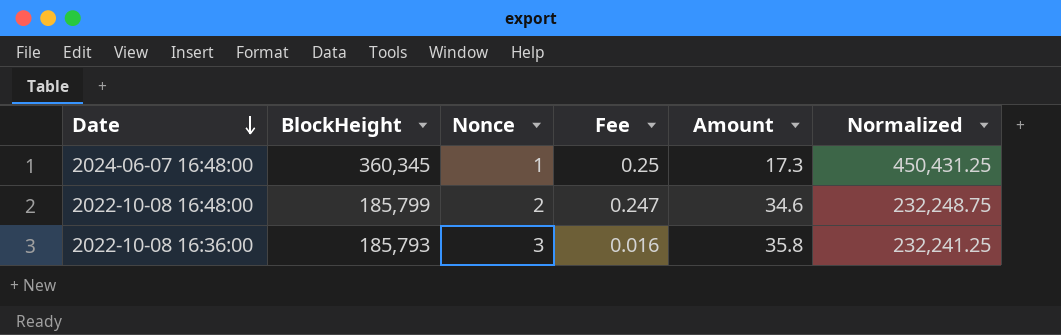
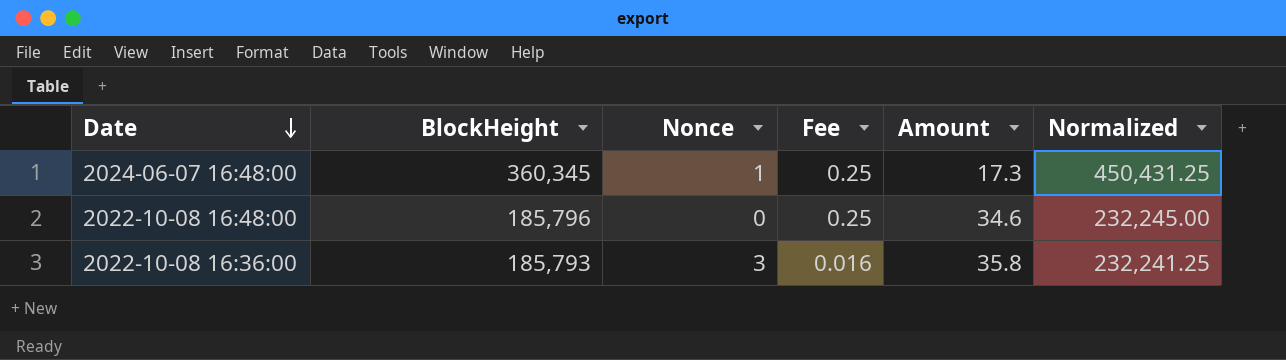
2022-10-08 16:48:00 | BlockHeight: 185,799 -> 185,796
2022-10-08 16:48:00 | Nonce: 2 -> 0
2022-10-08 16:48:00 | Fee: 0.247 -> 0.25
2022-10-08 16:48:00 | Normalized: 232,248.75 -> 232,245.00

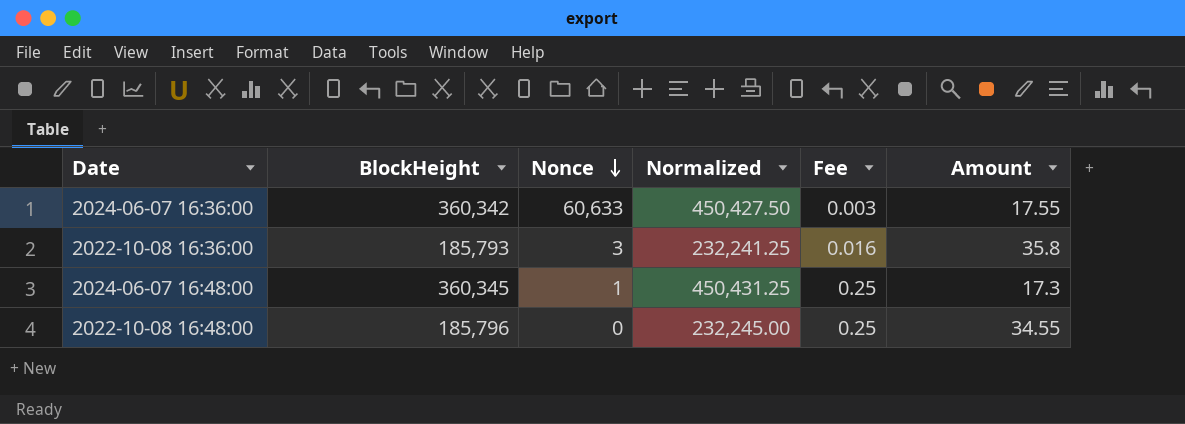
row order: Date descending -> Nonce descending
column Normalized | position: 6 -> 4
row 2024-06-07 16:36:00: none -> 360,342 | 60,633 | 450,427.50 | 0.003 | 17.55
2022-10-08 16:48:00 | Amount: 34.6 -> 34.55

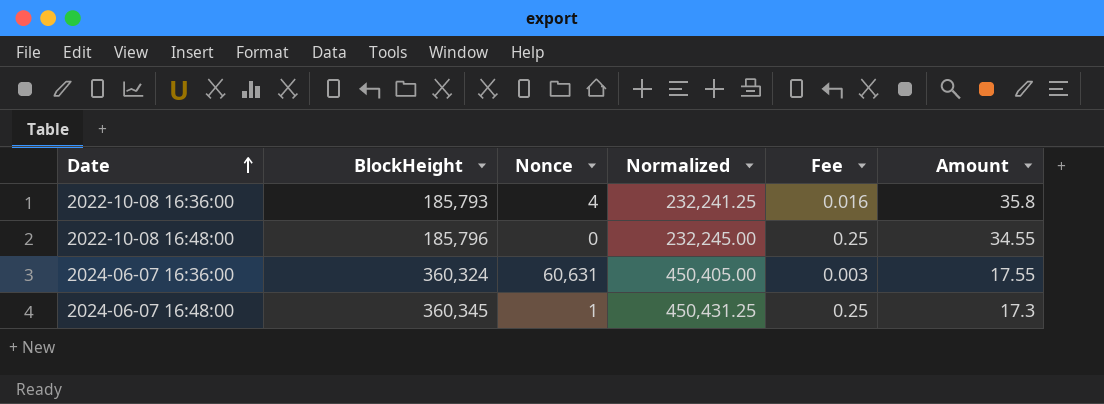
row order: Nonce descending -> Date ascending
2022-10-08 16:36:00 | Nonce: 3 -> 4
2024-06-07 16:36:00 | BlockHeight: 360,342 -> 360,324
2024-06-07 16:36:00 | Nonce: 60,633 -> 60,631
2024-06-07 16:36:00 | Normalized: 450,427.50 -> 450,405.00

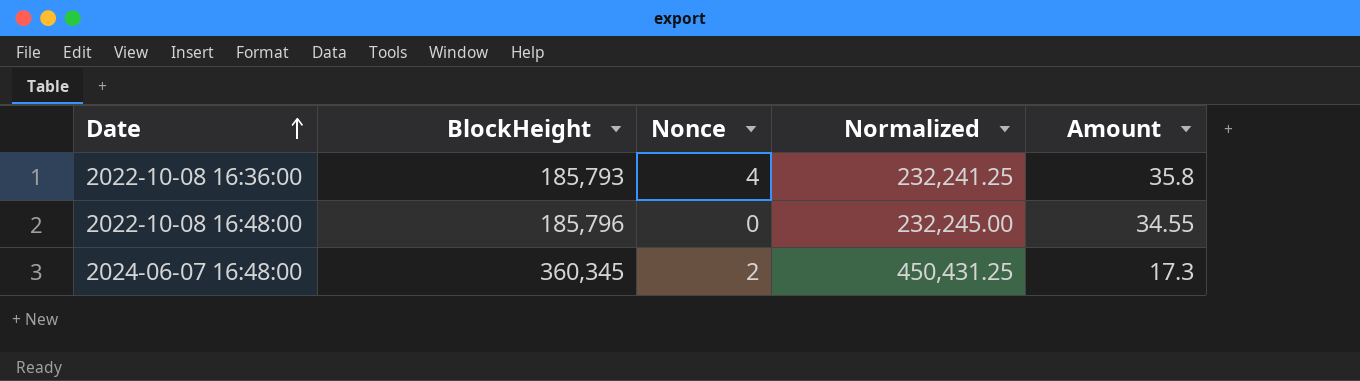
column Fee | position: 5 -> none
row 2024-06-07 16:36:00: 360,324 | 60,631 | 450,405.00 | 0.003 | 17.55 -> none
2024-06-07 16:48:00 | Nonce: 1 -> 2

